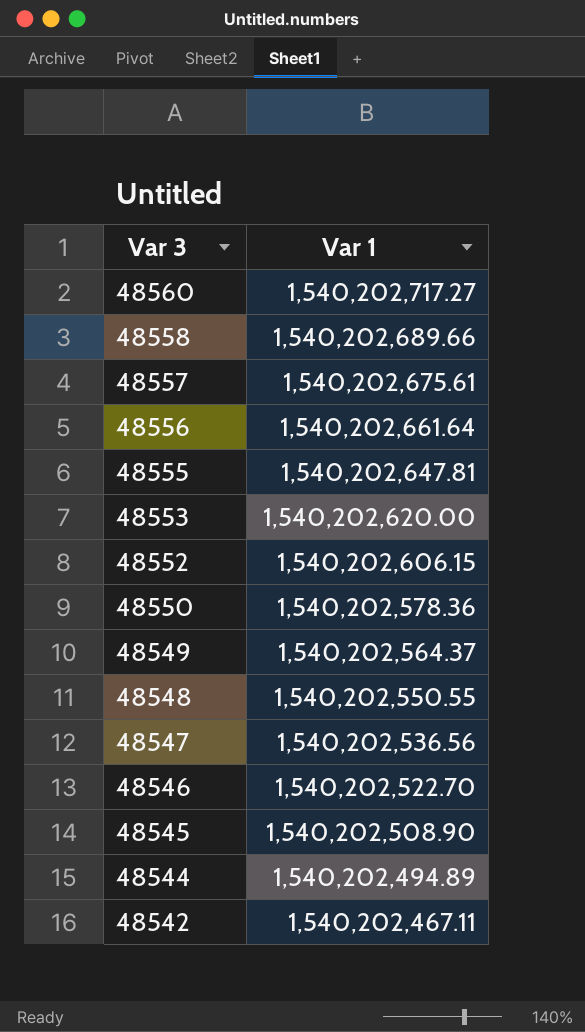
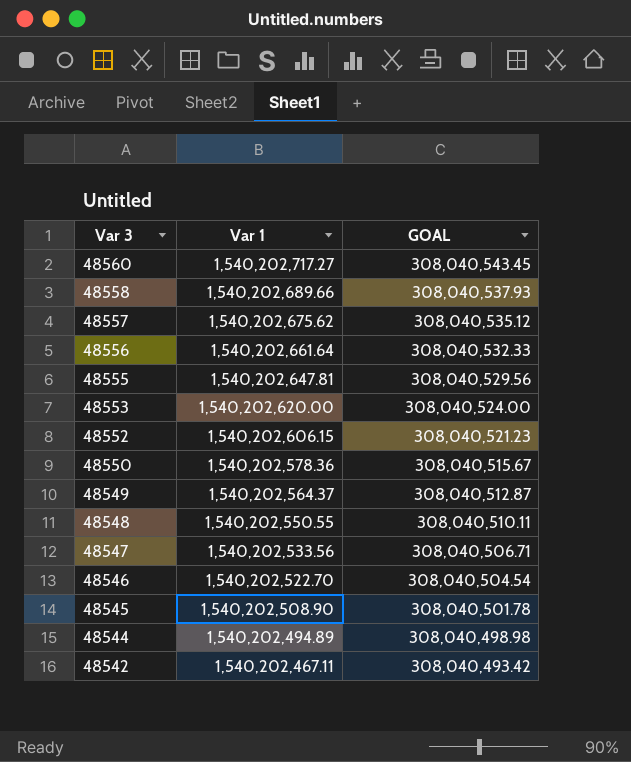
column GOAL | formula: none -> [Var 1] * 0.2
48557 | Var 1: 1,540,202,675.61 -> 1,540,202,675.62
48547 | Var 1: 1,540,202,536.56 -> 1,540,202,533.56

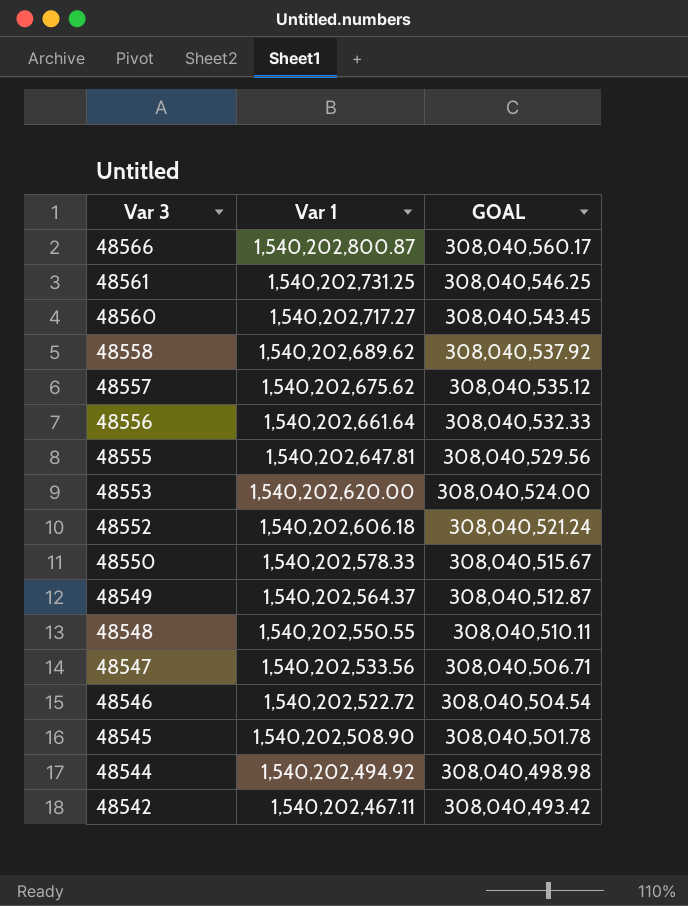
row 48566: none -> 1,540,202,800.87 | 308,040,560.17
row 48561: none -> 1,540,202,731.25 | 308,040,546.25
48558 | Var 1: 1,540,202,689.66 -> 1,540,202,689.62
48558 | GOAL: 308,040,537.93 -> 308,040,537.92
48552 | Var 1: 1,540,202,606.15 -> 1,540,202,606.18
48552 | GOAL: 308,040,521.23 -> 308,040,521.24
48550 | Var 1: 1,540,202,578.36 -> 1,540,202,578.33
48546 | Var 1: 1,540,202,522.70 -> 1,540,202,522.72
48544 | Var 1: 1,540,202,494.89 -> 1,540,202,494.92

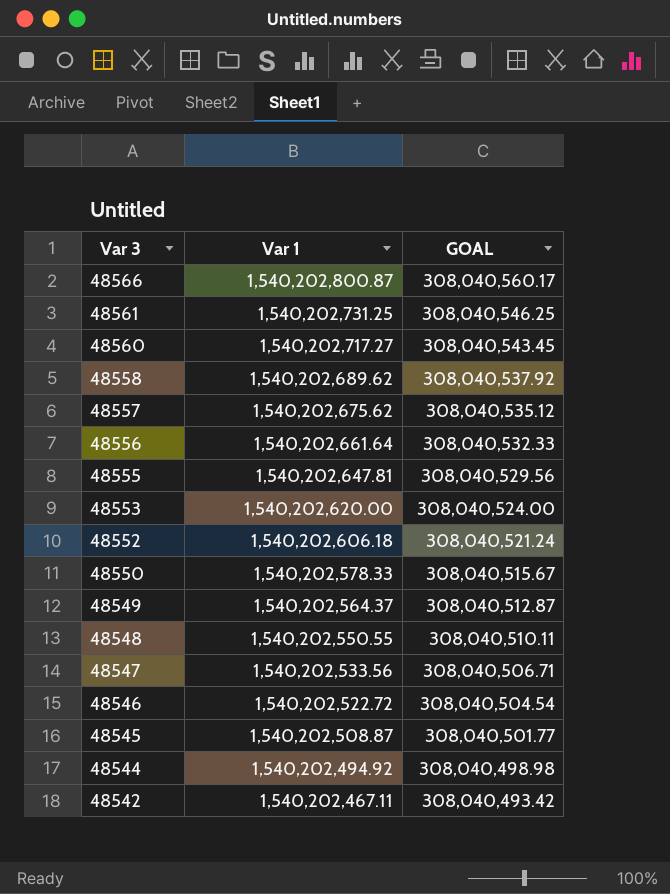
48545 | Var 1: 1,540,202,508.90 -> 1,540,202,508.87
48545 | GOAL: 308,040,501.78 -> 308,040,501.77

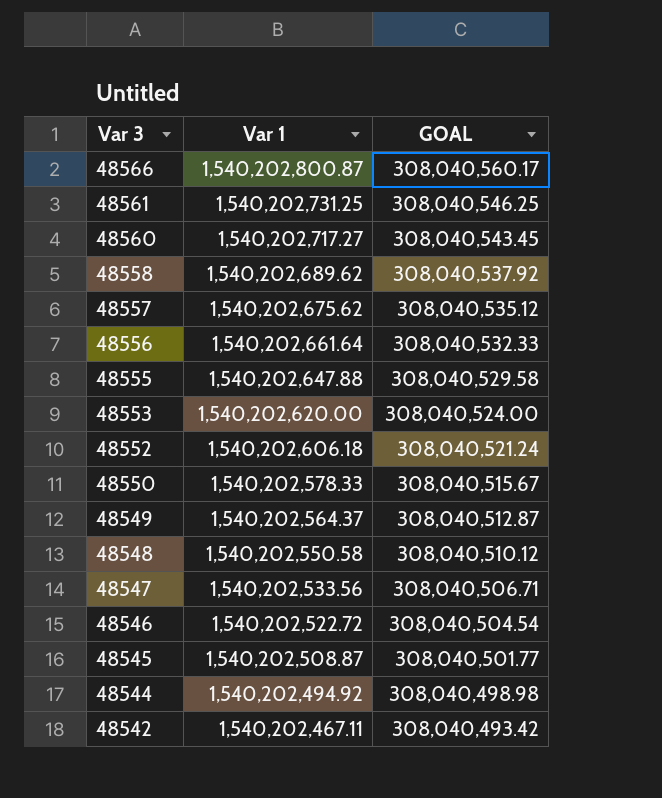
48555 | Var 1: 1,540,202,647.81 -> 1,540,202,647.88
48555 | GOAL: 308,040,529.56 -> 308,040,529.58
48548 | Var 1: 1,540,202,550.55 -> 1,540,202,550.58
48548 | GOAL: 308,040,510.11 -> 308,040,510.12

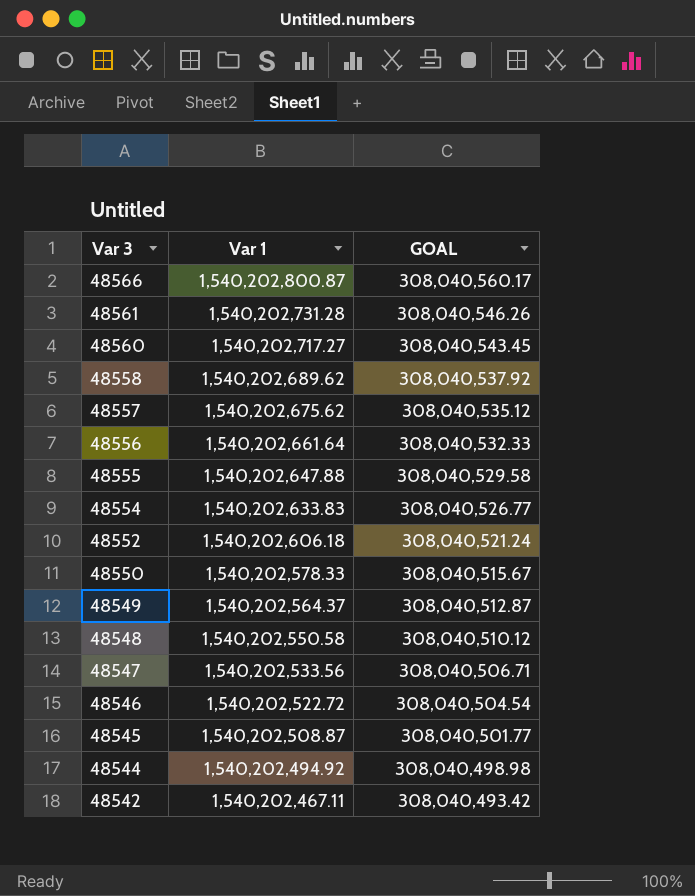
row 48553: 1,540,202,620.00 | 308,040,524.00 -> none
48561 | Var 1: 1,540,202,731.25 -> 1,540,202,731.28
48561 | GOAL: 308,040,546.25 -> 308,040,546.26
row 48554: none -> 1,540,202,633.83 | 308,040,526.77

